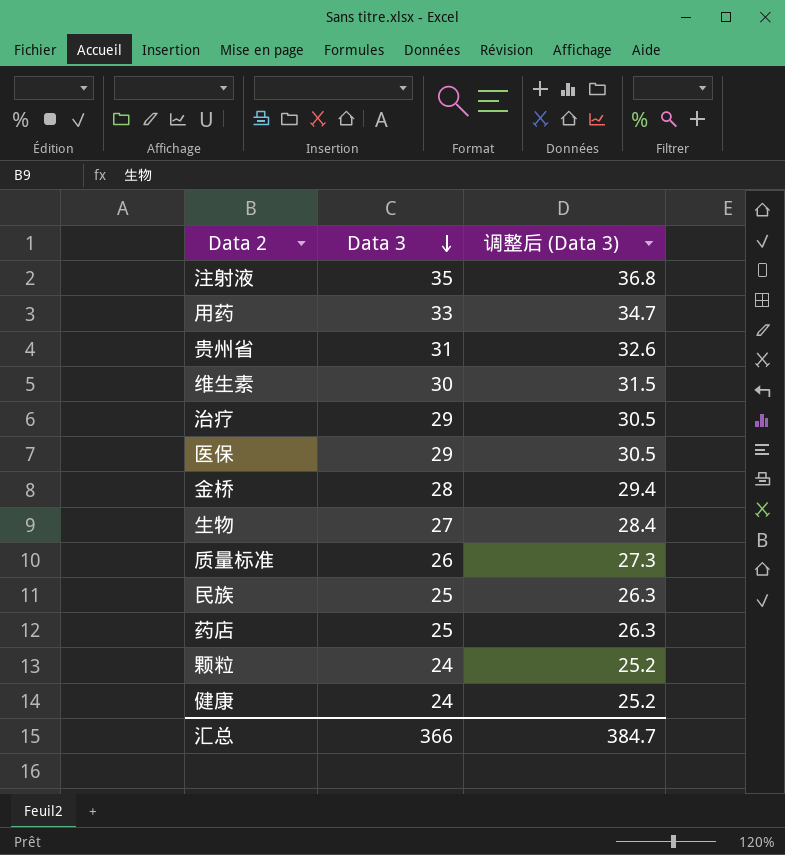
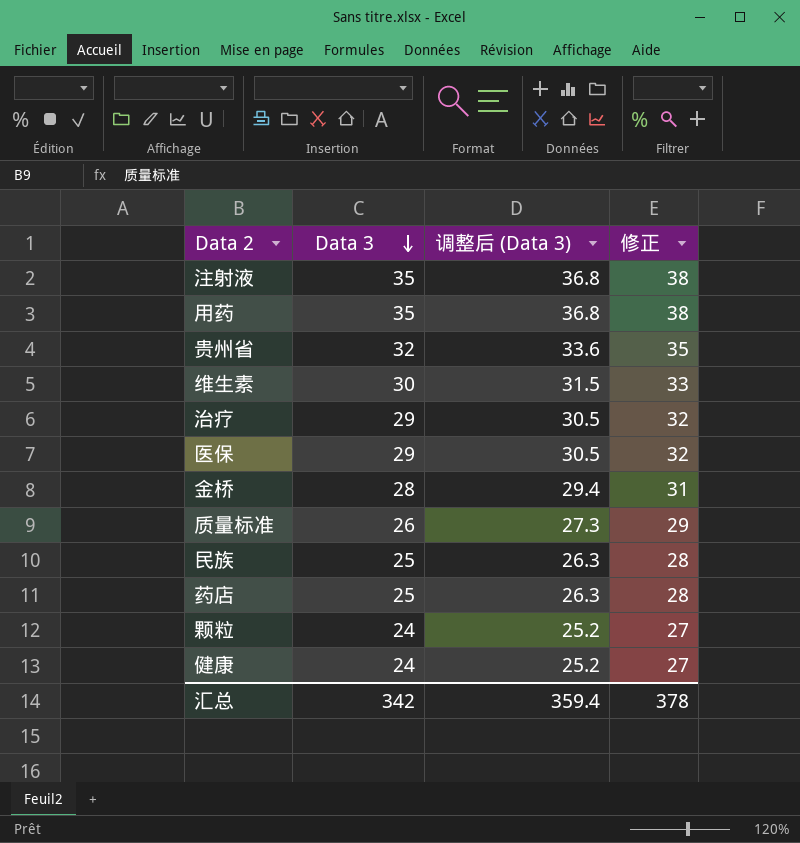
column 修正 | formula: none -> [Data 3] + 3
row 生物: 27 | 28.4 -> none
用药 | Data 3: 33 -> 35
用药 | 调整后 (Data 3): 34.7 -> 36.8
贵州省 | Data 3: 31 -> 32
贵州省 | 调整后 (Data 3): 32.6 -> 33.6
汇总 | Data 3: 366 -> 342
汇总 | 调整后 (Data 3): 384.7 -> 359.4

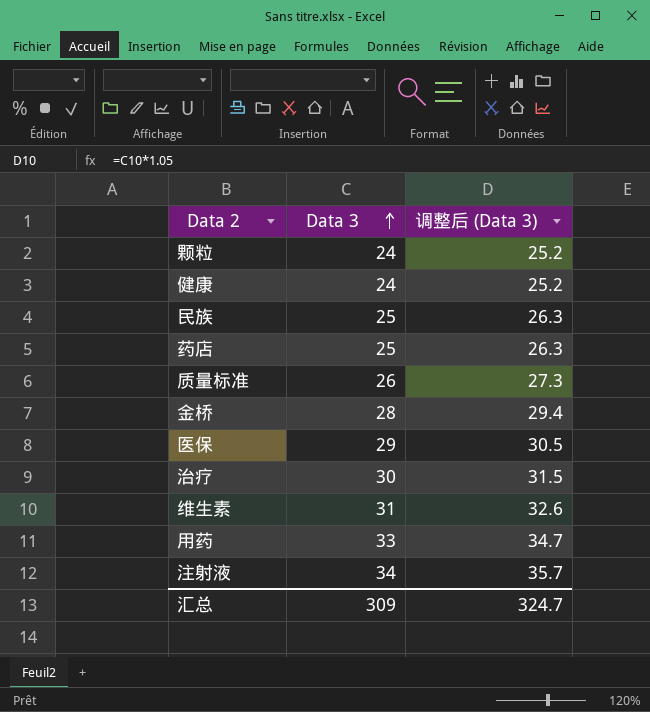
row order: Data 3 descending -> Data 3 ascending
column 修正 | formula: [Data 3] + 3 -> none
row 贵州省: 32 | 33.6 | 35 -> none
治疗 | Data 3: 29 -> 30
治疗 | 调整后 (Data 3): 30.5 -> 31.5
维生素 | Data 3: 30 -> 31
维生素 | 调整后 (Data 3): 31.5 -> 32.6
用药 | Data 3: 35 -> 33
用药 | 调整后 (Data 3): 36.8 -> 34.7
注射液 | Data 3: 35 -> 34
注射液 | 调整后 (Data 3): 36.8 -> 35.7
汇总 | Data 3: 342 -> 309
汇总 | 调整后 (Data 3): 359.4 -> 324.7

